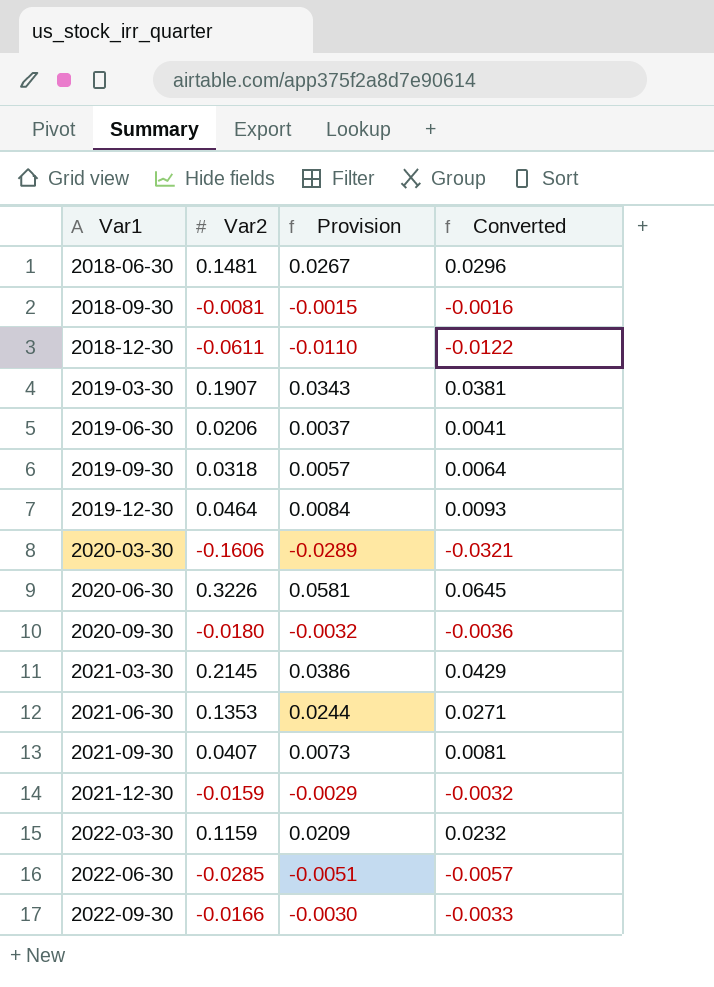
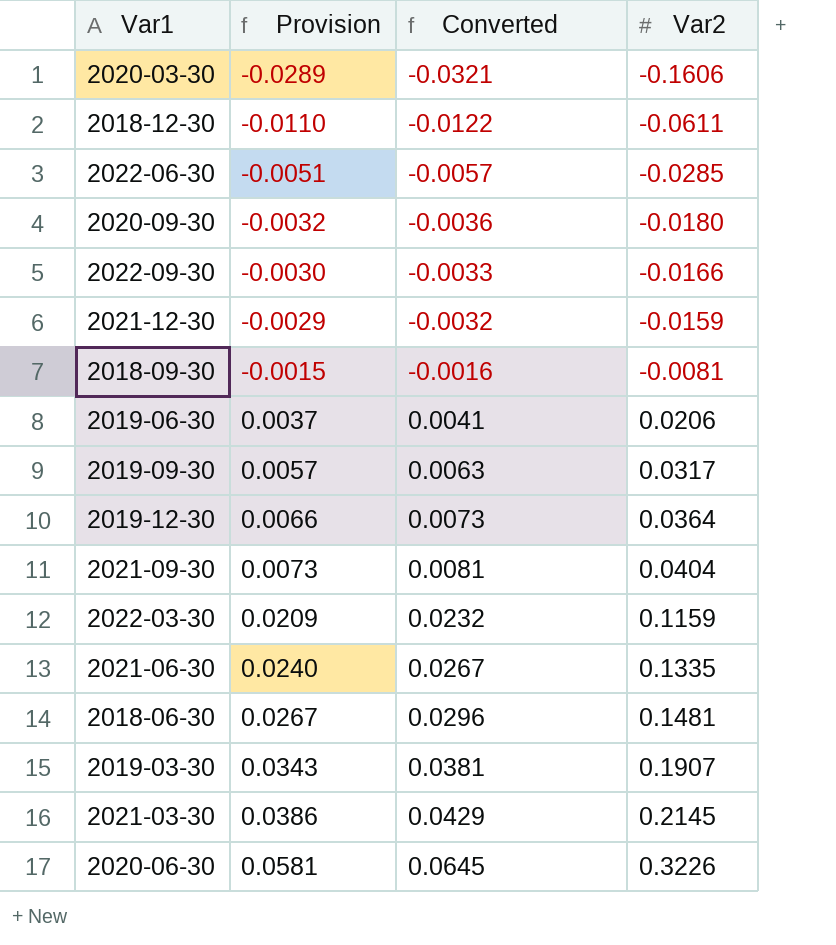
row order: Var1 ascending -> Provision ascending
column Var2 | position: 2 -> 4
2019-09-30 | Converted: 0.0064 -> 0.0063
2019-09-30 | Var2: 0.0318 -> 0.0317
2019-12-30 | Provision: 0.0084 -> 0.0066
2019-12-30 | Converted: 0.0093 -> 0.0073
2019-12-30 | Var2: 0.0464 -> 0.0364
2021-09-30 | Var2: 0.0407 -> 0.0404
2021-06-30 | Provision: 0.0244 -> 0.0240
2021-06-30 | Converted: 0.0271 -> 0.0267
2021-06-30 | Var2: 0.1353 -> 0.1335

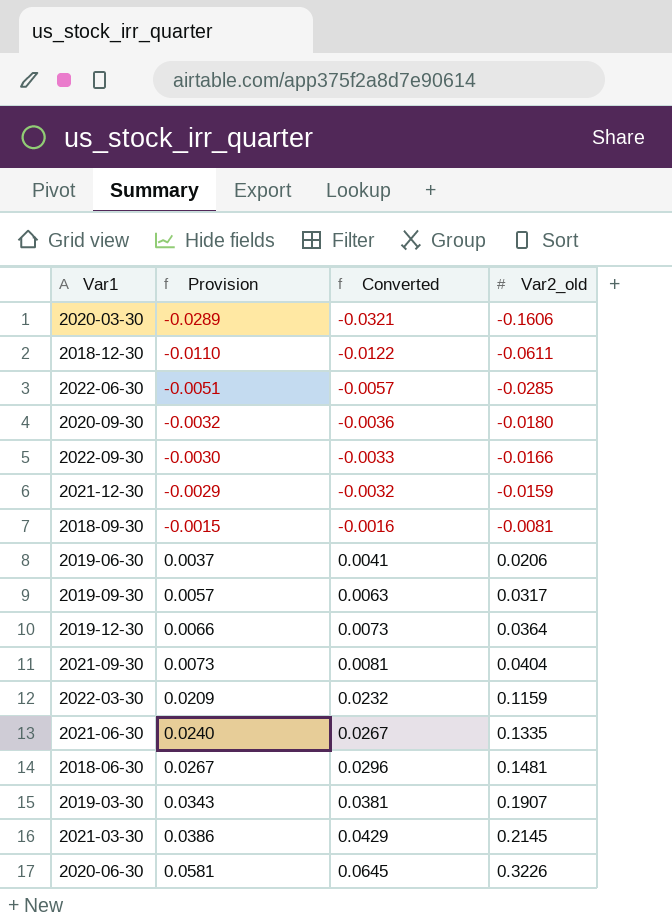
column name: Var2 -> Var2_old

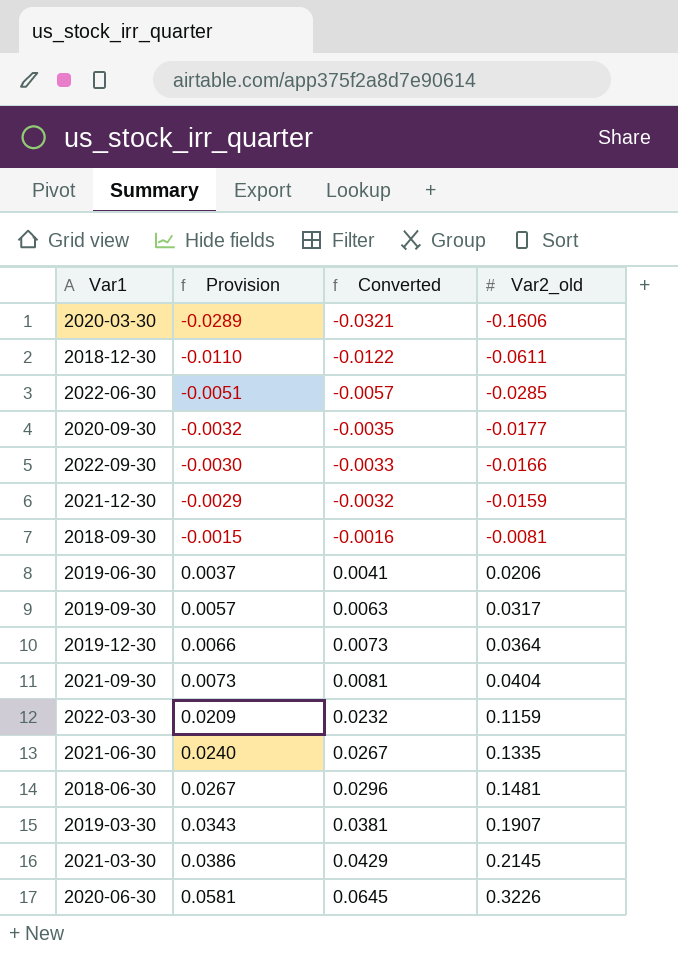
2020-09-30 | Converted: -0.0036 -> -0.0035
2020-09-30 | Var2_old: -0.0180 -> -0.0177

